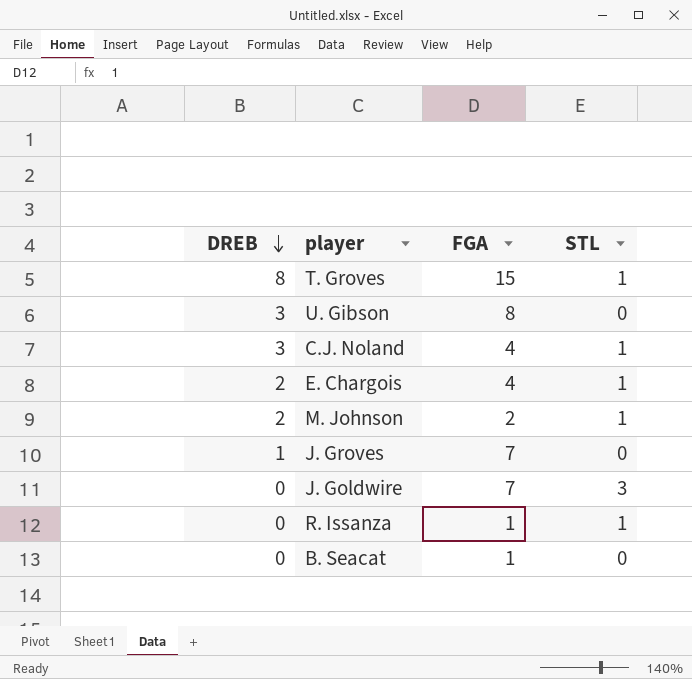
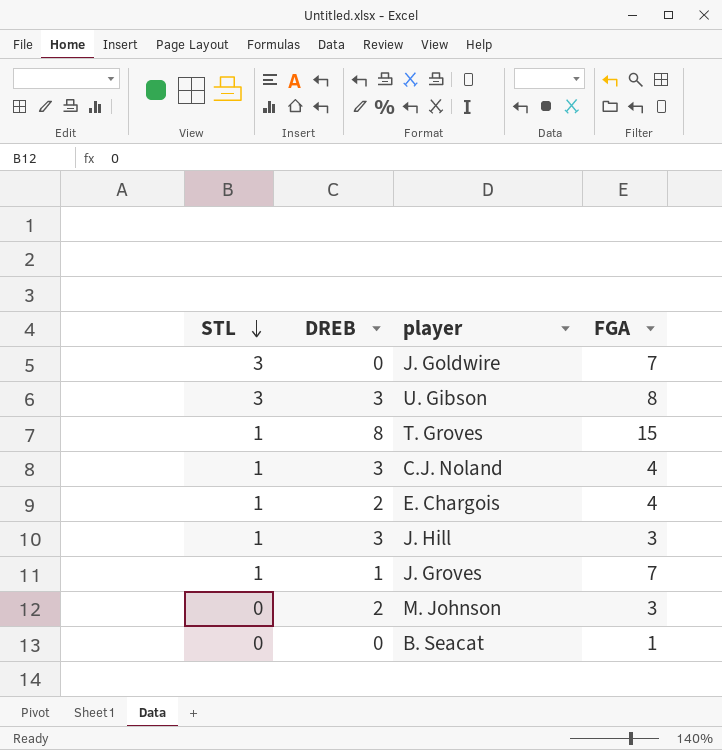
row order: DREB descending -> STL descending
column STL | position: 4 -> 1
row R. Issanza: 0 | 1 | 1 -> none
U. Gibson | STL: 0 -> 3
row J. Hill: none -> 1 | 3 | 3
J. Groves | STL: 0 -> 1
M. Johnson | STL: 1 -> 0
M. Johnson | FGA: 2 -> 3

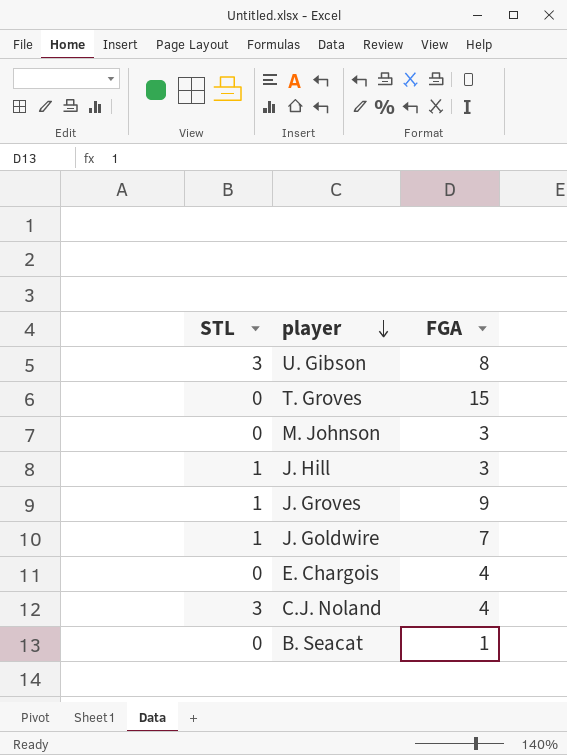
row order: STL descending -> player descending
column DREB | position: 2 -> none
T. Groves | STL: 1 -> 0
J. Groves | FGA: 7 -> 9
J. Goldwire | STL: 3 -> 1
E. Chargois | STL: 1 -> 0
C.J. Noland | STL: 1 -> 3

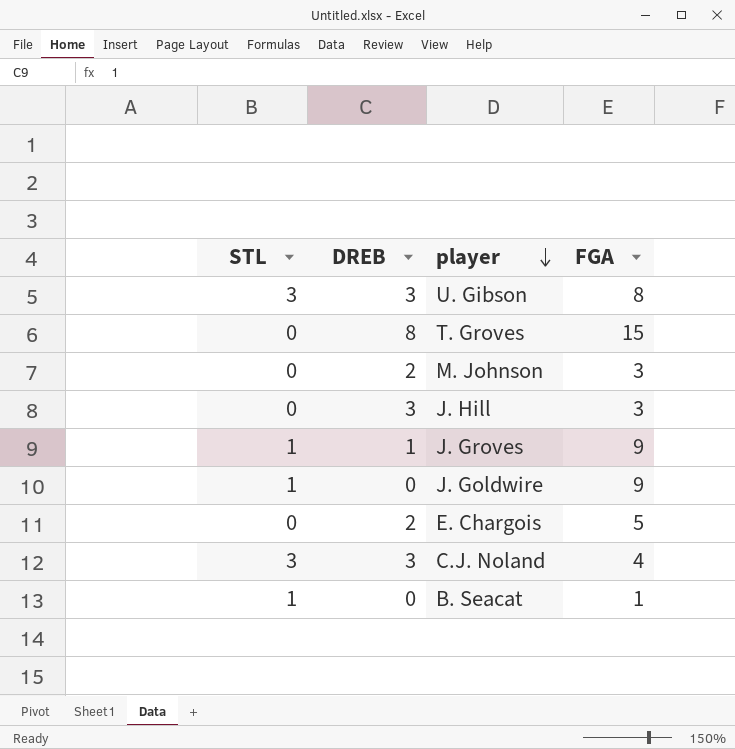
column DREB | position: none -> 2
J. Hill | STL: 1 -> 0
J. Goldwire | FGA: 7 -> 9
E. Chargois | FGA: 4 -> 5
B. Seacat | STL: 0 -> 1

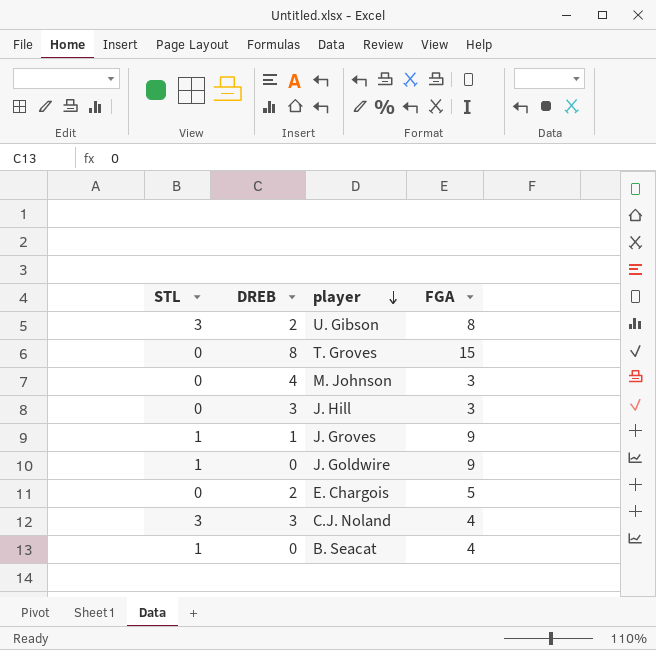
U. Gibson | DREB: 3 -> 2
M. Johnson | DREB: 2 -> 4
B. Seacat | FGA: 1 -> 4

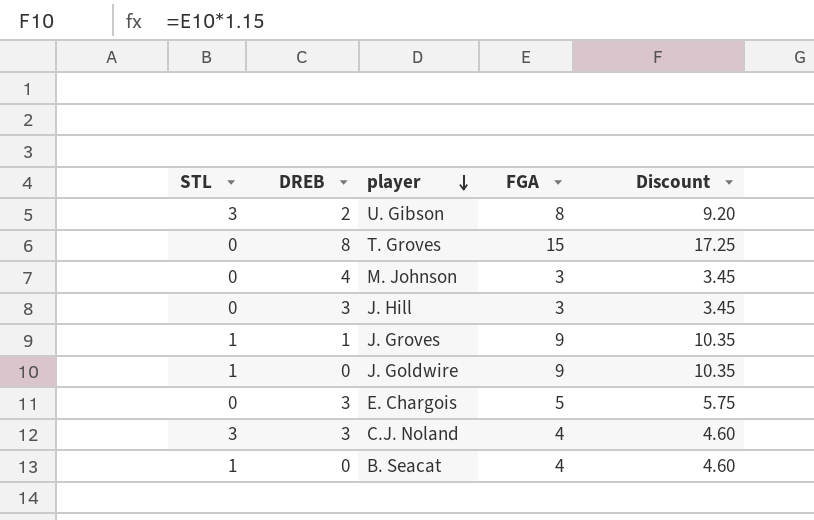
column Discount | formula: none -> [FGA] * 1.15
E. Chargois | DREB: 2 -> 3

